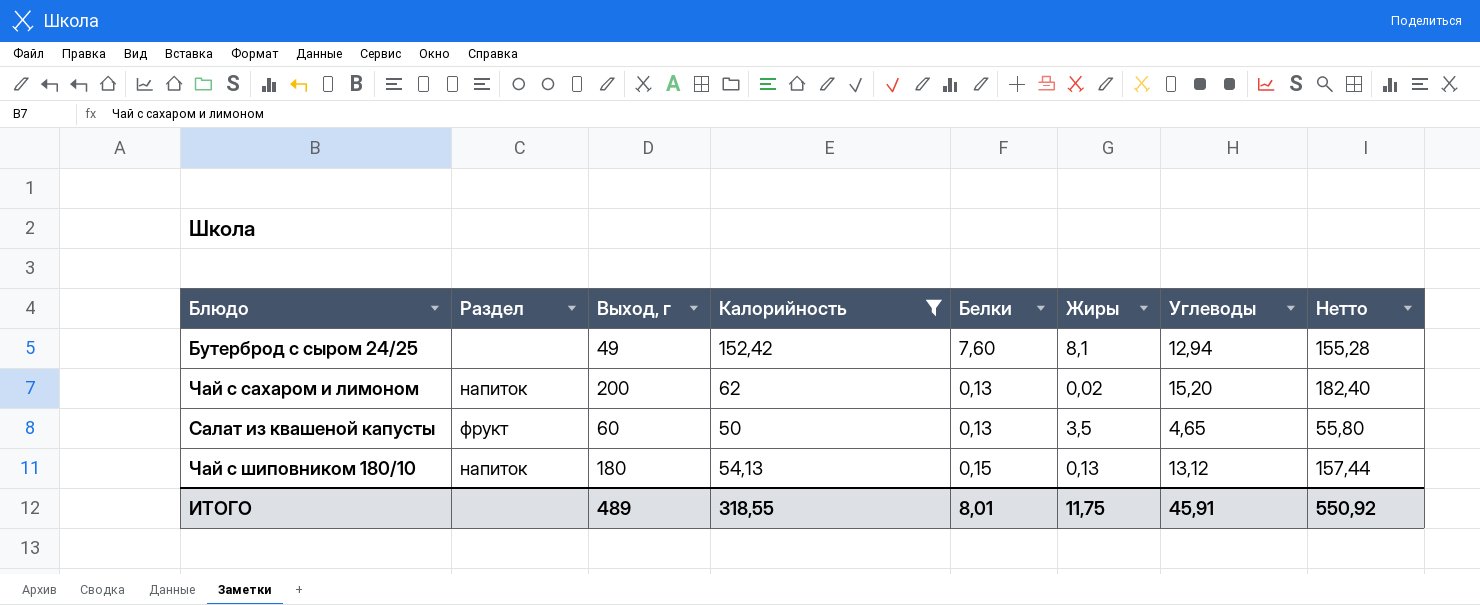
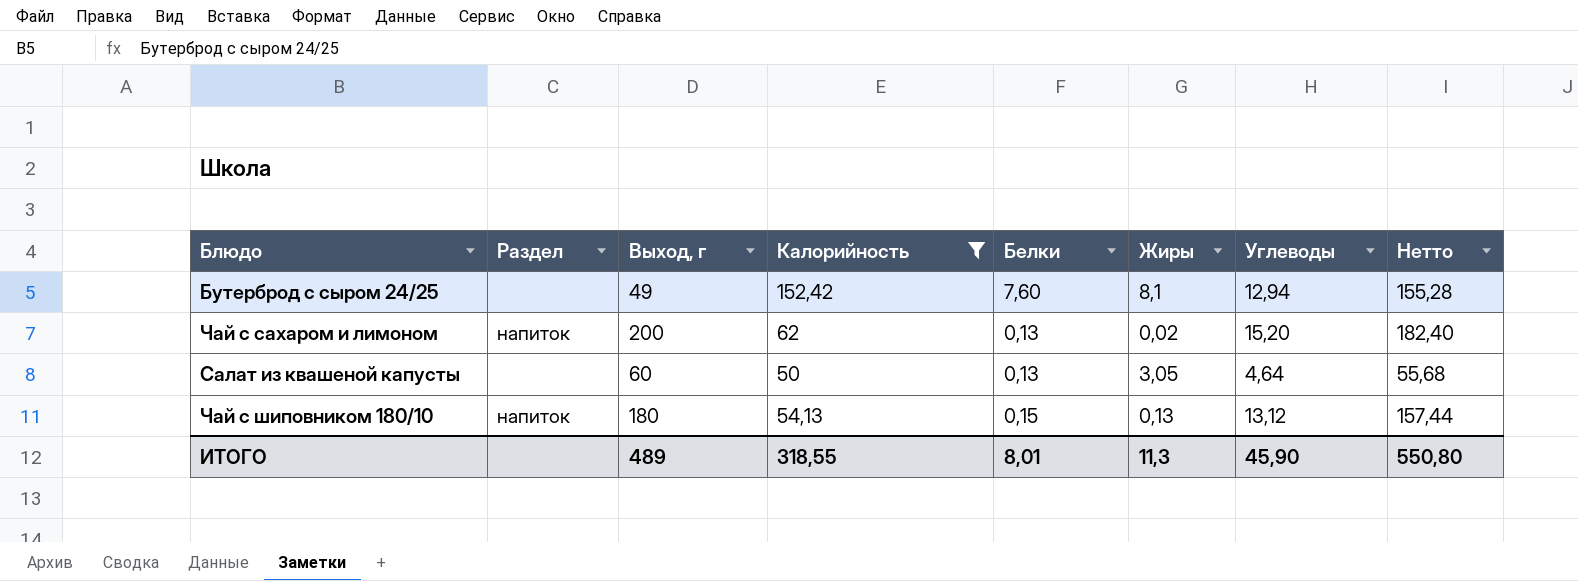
Салат из квашеной капусты | Раздел: фрукт -> none
Салат из квашеной капусты | Жиры: 3,5 -> 3,05
Салат из квашеной капусты | Углеводы: 4,65 -> 4,64
Салат из квашеной капусты | Нетто: 55,80 -> 55,68
ИТОГО | Жиры: 11,75 -> 11,3
ИТОГО | Углеводы: 45,91 -> 45,90
ИТОГО | Нетто: 550,92 -> 550,80

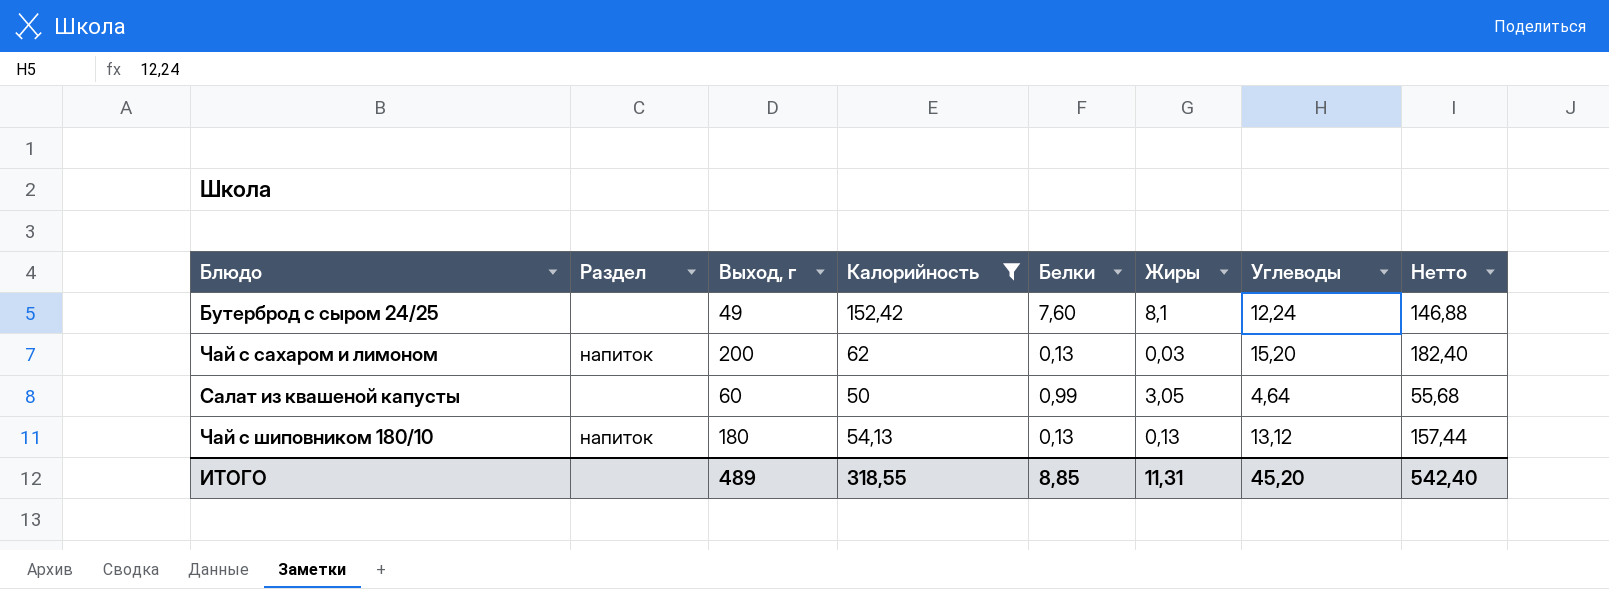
Бутерброд с сыром 24/25 | Углеводы: 12,94 -> 12,24
Бутерброд с сыром 24/25 | Нетто: 155,28 -> 146,88
Чай с сахаром и лимоном | Жиры: 0,02 -> 0,03
Салат из квашеной капусты | Белки: 0,13 -> 0,99
Чай с шиповником 180/10 | Белки: 0,15 -> 0,13
ИТОГО | Белки: 8,01 -> 8,85
ИТОГО | Жиры: 11,3 -> 11,31
ИТОГО | Углеводы: 45,90 -> 45,20
ИТОГО | Нетто: 550,80 -> 542,40

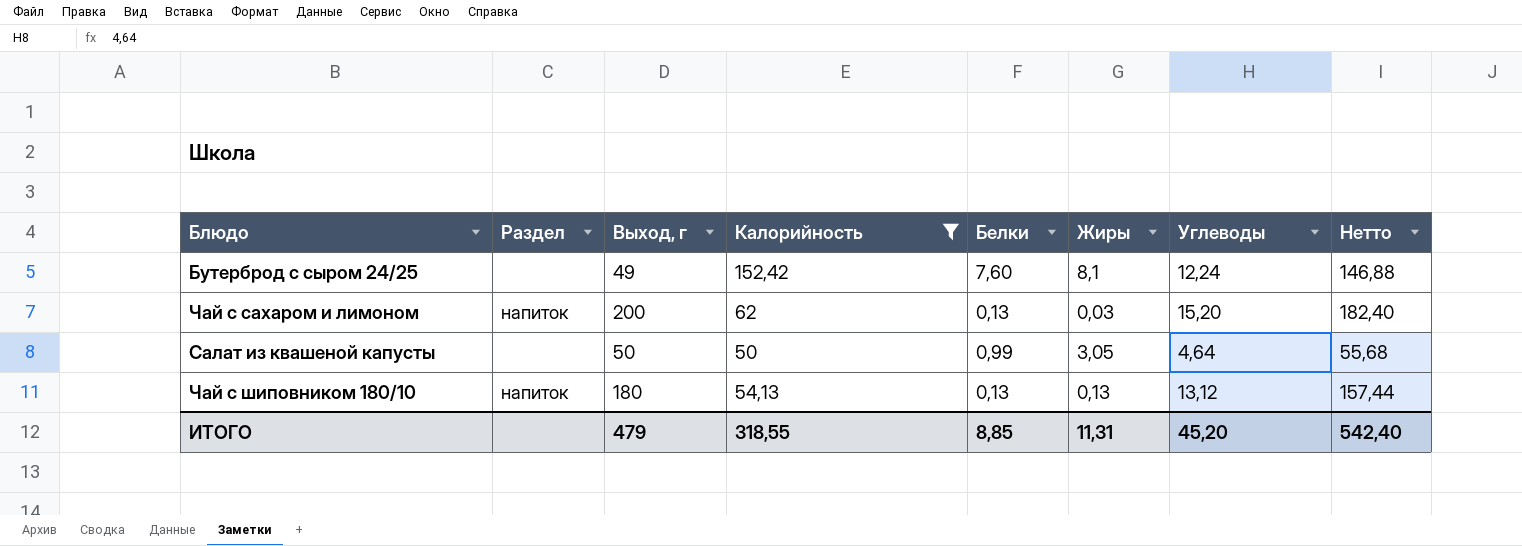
Салат из квашеной капусты | Выход, г: 60 -> 50
ИТОГО | Выход, г: 489 -> 479

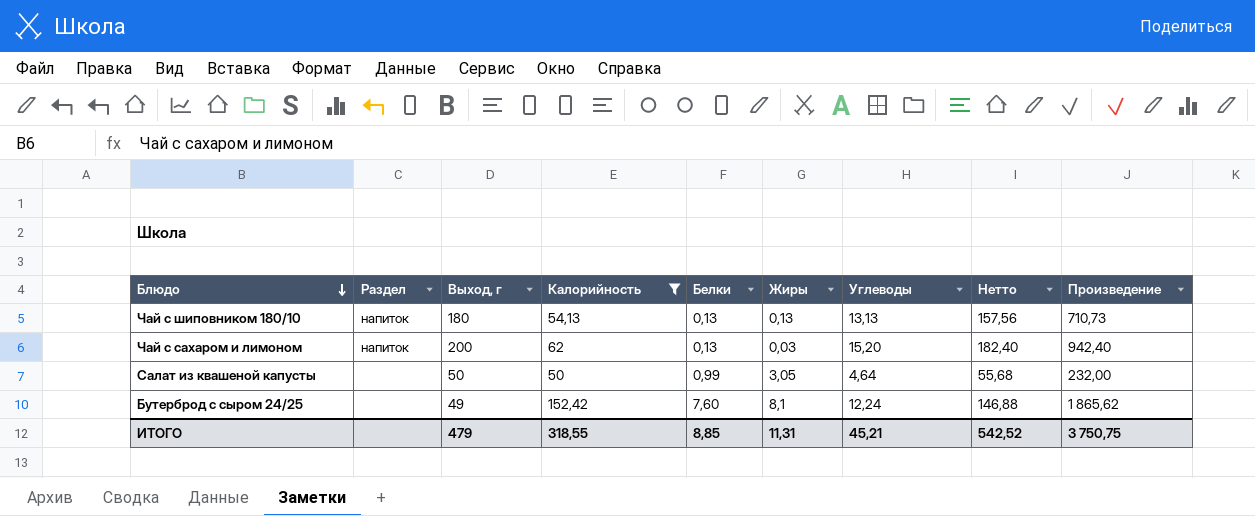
row order: none -> Блюдо descending
column Произведение | formula: none -> [Калорийность] * [Углеводы]
Чай с шиповником 180/10 | Углеводы: 13,12 -> 13,13
Чай с шиповником 180/10 | Нетто: 157,44 -> 157,56
ИТОГО | Углеводы: 45,20 -> 45,21
ИТОГО | Нетто: 542,40 -> 542,52

